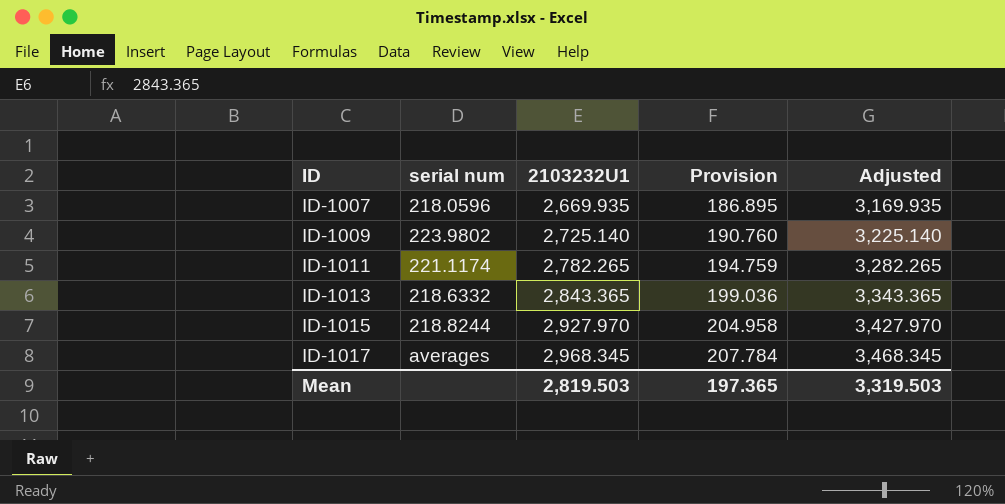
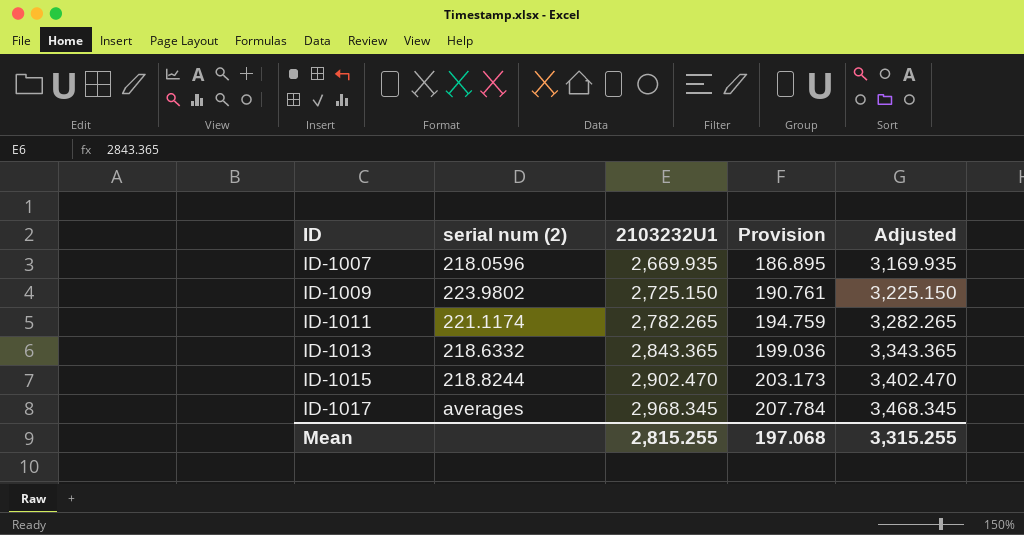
column name: serial num -> serial num (2)
ID-1009 | 2103232U1: 2,725.140 -> 2,725.150
ID-1009 | Provision: 190.760 -> 190.761
ID-1009 | Adjusted: 3,225.140 -> 3,225.150
ID-1015 | 2103232U1: 2,927.970 -> 2,902.470
ID-1015 | Provision: 204.958 -> 203.173
ID-1015 | Adjusted: 3,427.970 -> 3,402.470
Mean | 2103232U1: 2,819.503 -> 2,815.255
Mean | Provision: 197.365 -> 197.068
Mean | Adjusted: 3,319.503 -> 3,315.255

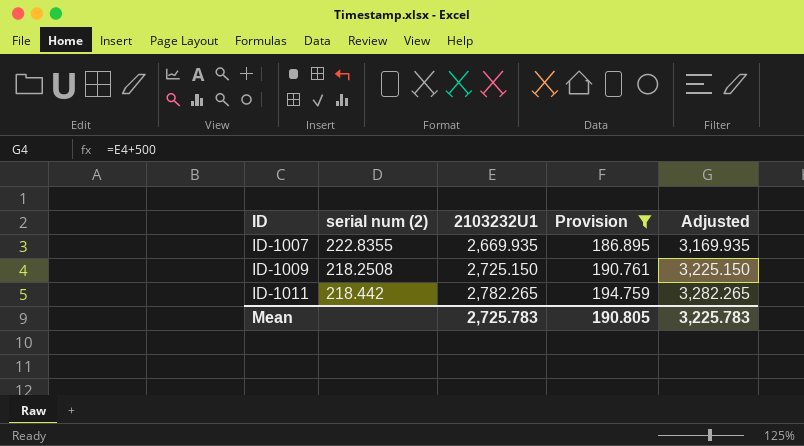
filter: none -> Provision <= 194.759
ID-1007 | serial num (2): 218.0596 -> 222.8355
ID-1009 | serial num (2): 223.9802 -> 218.2508
ID-1011 | serial num (2): 221.1174 -> 218.442
Mean | 2103232U1: 2,815.255 -> 2,725.783
Mean | Provision: 197.068 -> 190.805
Mean | Adjusted: 3,315.255 -> 3,225.783

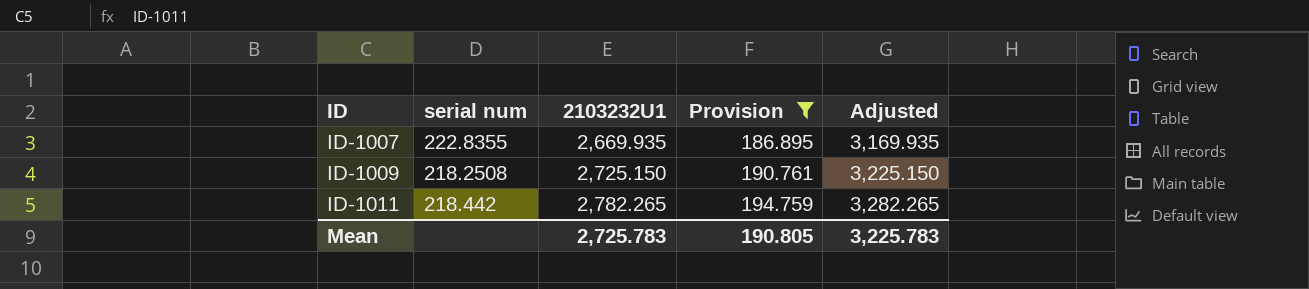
column name: serial num (2) -> serial num

